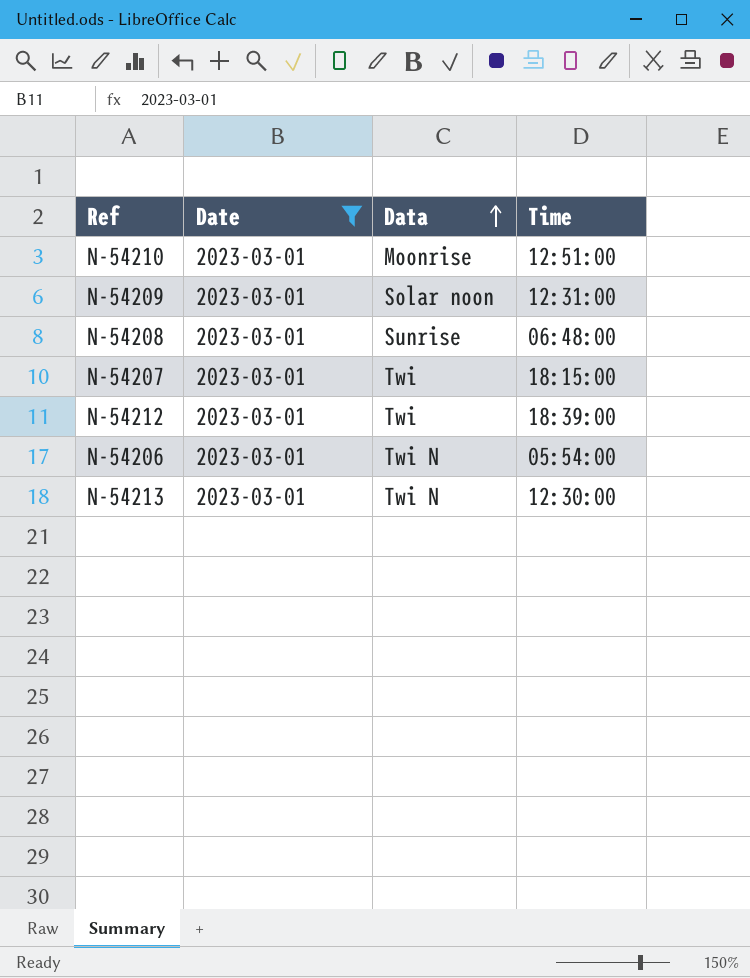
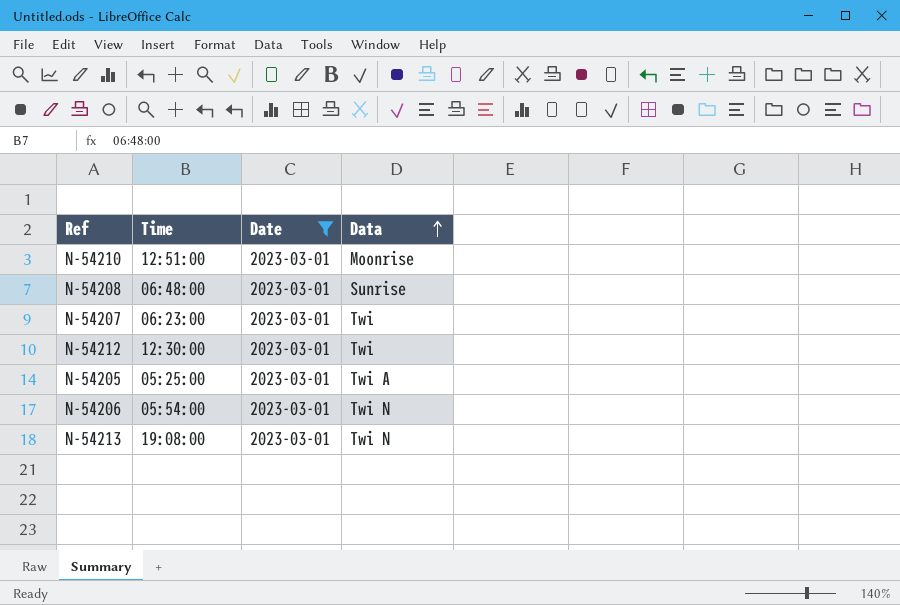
column Time | position: 4 -> 2
row N-54209: 2023-03-01 | Solar noon | 12:31:00 -> none
N-54207 | Time: 18:15:00 -> 06:23:00
N-54212 | Time: 18:39:00 -> 12:30:00
row N-54205: none -> 05:25:00 | 2023-03-01 | Twi A
N-54213 | Time: 12:30:00 -> 19:08:00

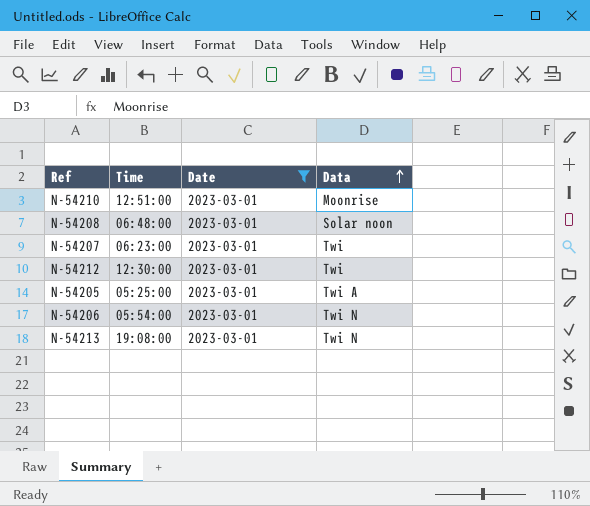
N-54208 | Data: Sunrise -> Solar noon

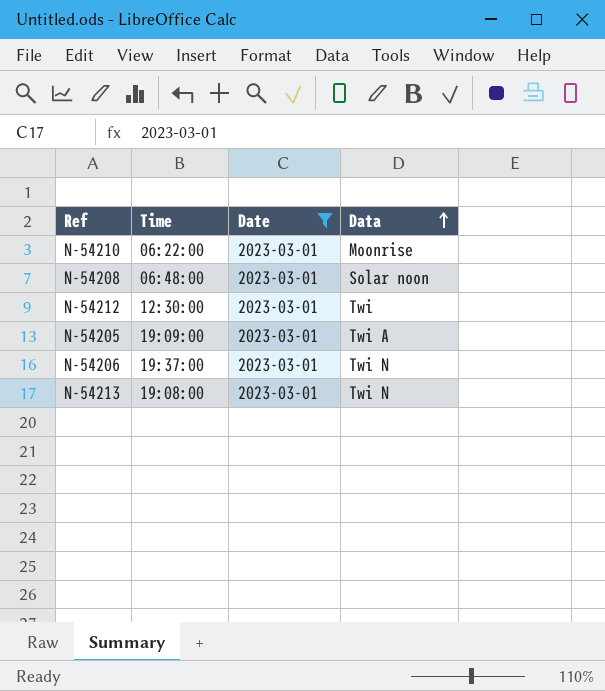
row N-54207: 06:23:00 | 2023-03-01 | Twi -> none
N-54210 | Time: 12:51:00 -> 06:22:00
N-54205 | Time: 05:25:00 -> 19:09:00
N-54206 | Time: 05:54:00 -> 19:37:00

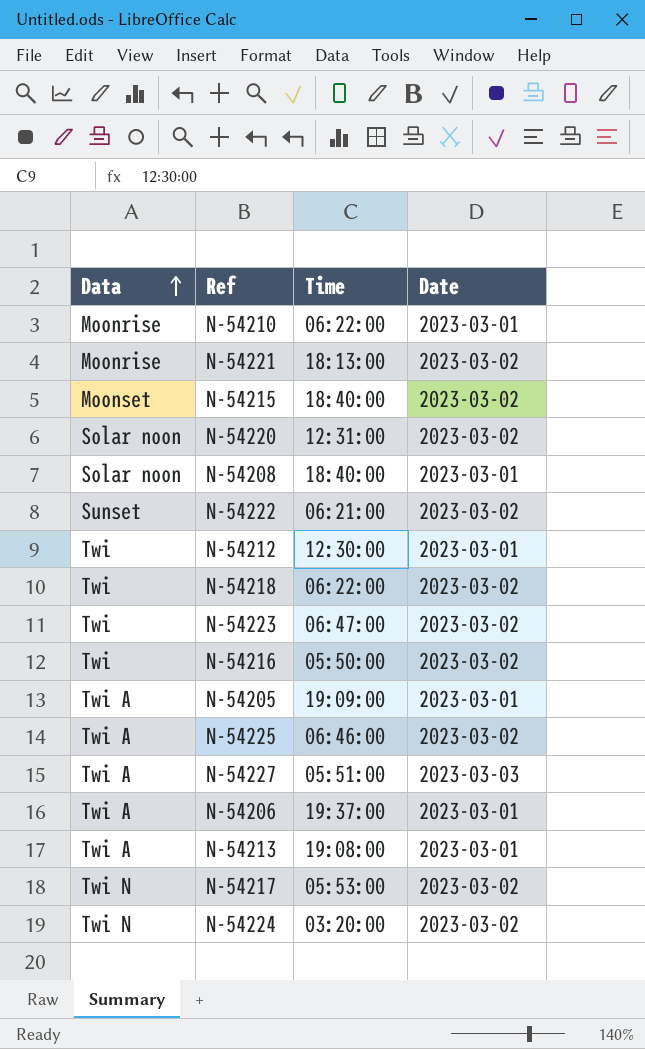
filter: Date = 2023-03-01 -> none
column Data | position: 4 -> 1
N-54208 | Time: 06:48:00 -> 18:40:00
N-54206 | Data: Twi N -> Twi A
N-54213 | Data: Twi N -> Twi A

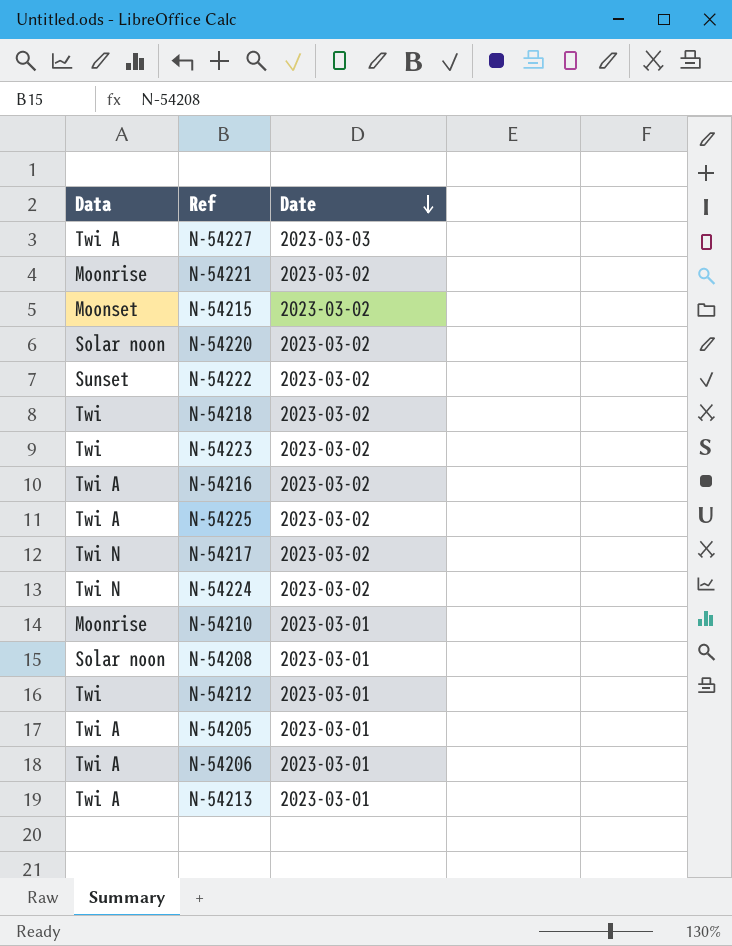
row order: Data ascending -> Date descending
column Time | position: 3 -> none
N-54216 | Data: Twi -> Twi A

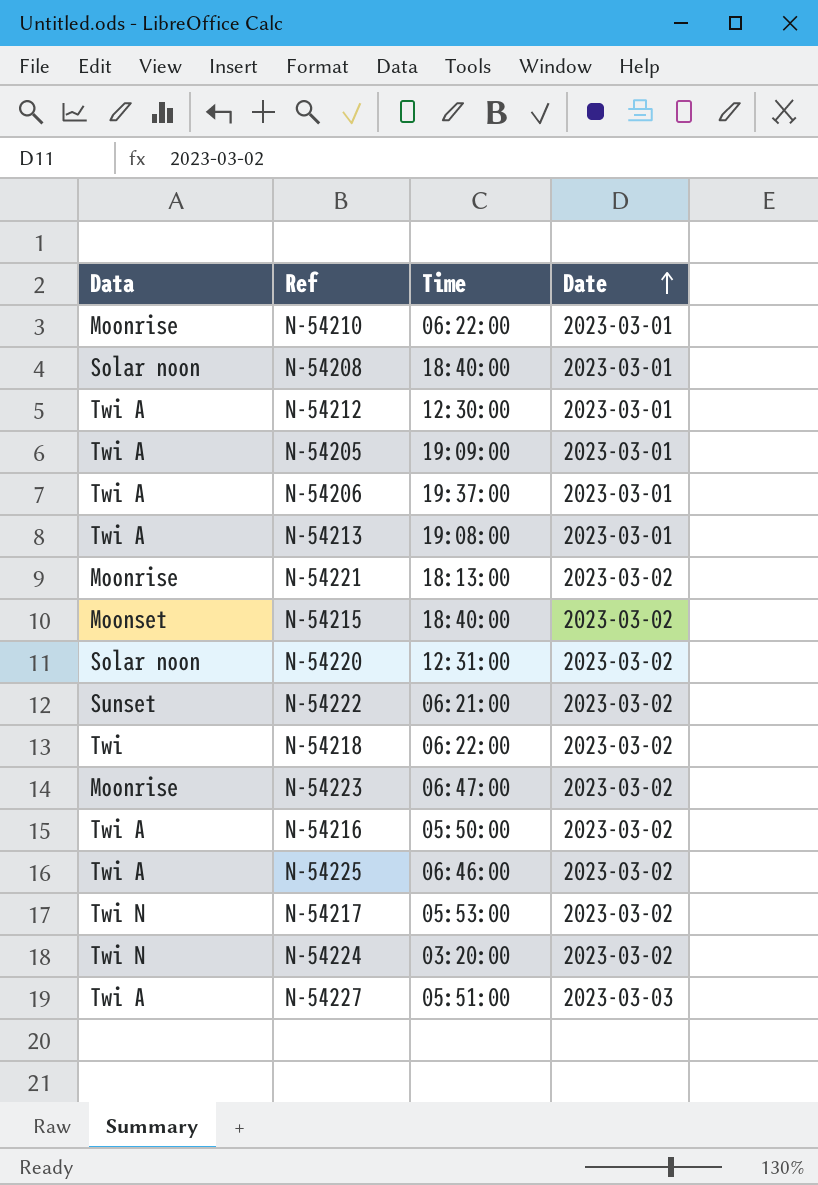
row order: Date descending -> Date ascending
column Time | position: none -> 3
N-54212 | Data: Twi -> Twi A
N-54223 | Data: Twi -> Moonrise

